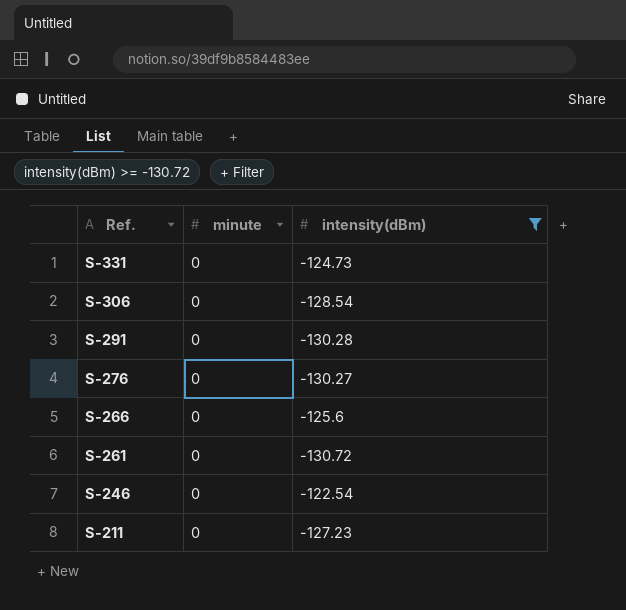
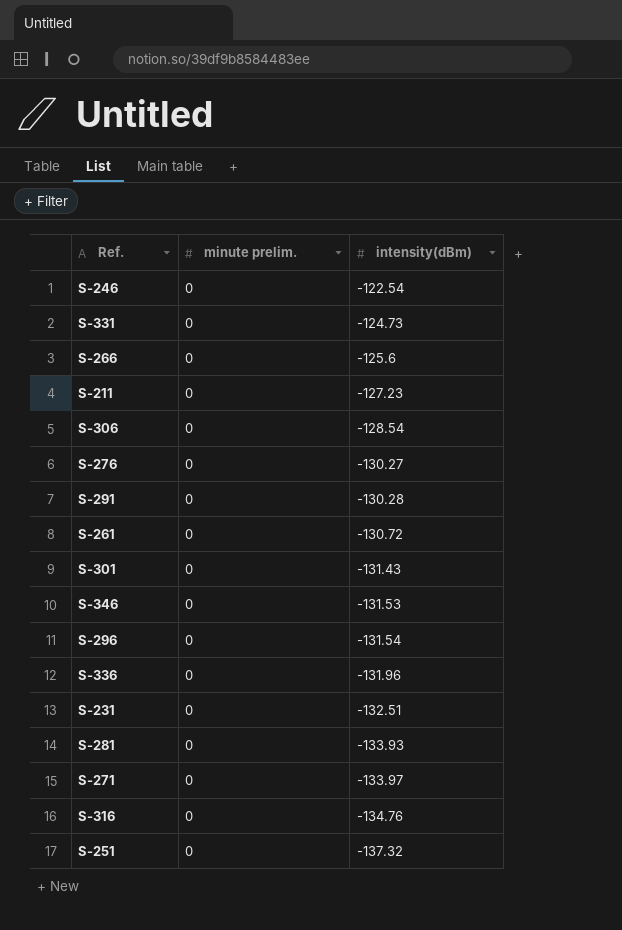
filter: intensity(dBm) >= -130.72 -> none
row order: Ref. descending -> intensity(dBm) descending
column name: minute -> minute prelim.

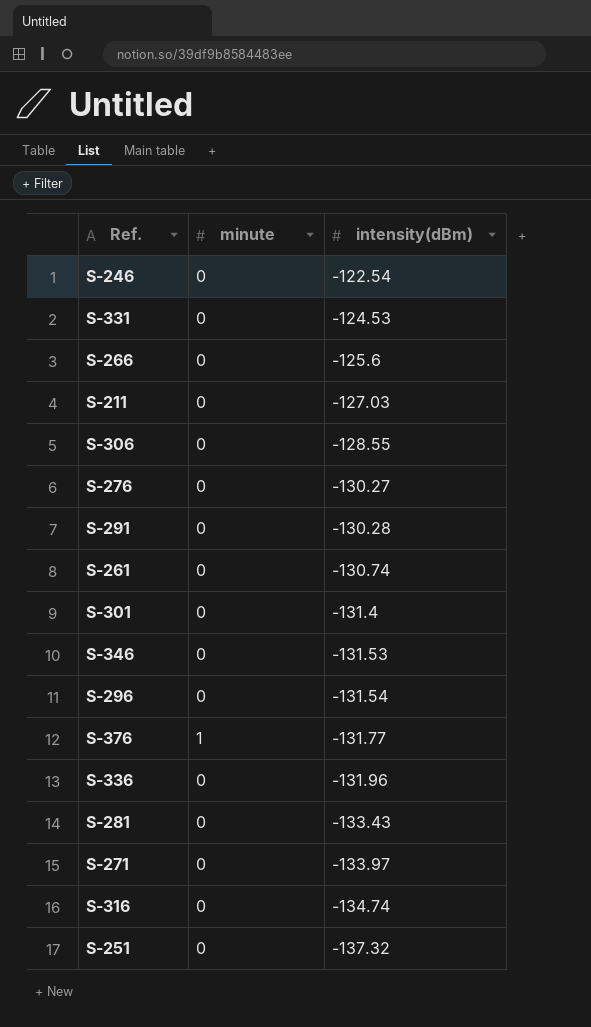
column name: minute prelim. -> minute
row S-231: 0 | -132.51 -> none
S-331 | intensity(dBm): -124.73 -> -124.53
S-211 | intensity(dBm): -127.23 -> -127.03
S-306 | intensity(dBm): -128.54 -> -128.55
S-261 | intensity(dBm): -130.72 -> -130.74
S-301 | intensity(dBm): -131.43 -> -131.4
row S-376: none -> 1 | -131.77
S-281 | intensity(dBm): -133.93 -> -133.43
S-316 | intensity(dBm): -134.76 -> -134.74

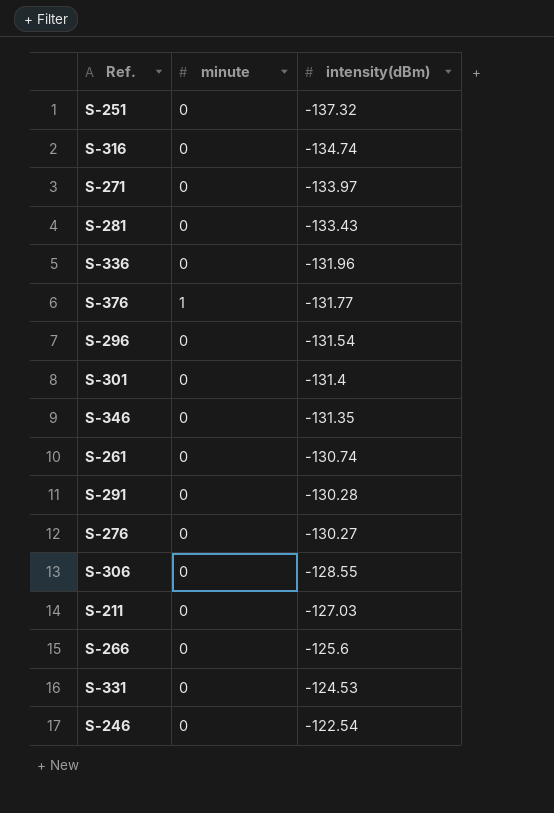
row order: intensity(dBm) descending -> intensity(dBm) ascending
S-346 | intensity(dBm): -131.53 -> -131.35

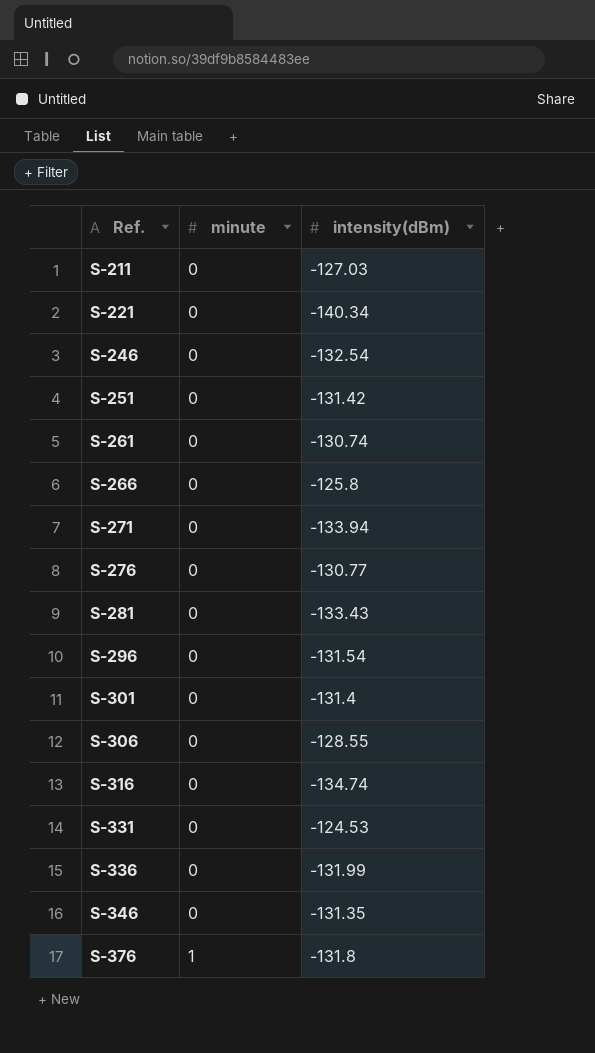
row order: intensity(dBm) ascending -> Ref. ascending
row S-291: 0 | -130.28 -> none
row S-221: none -> 0 | -140.34
S-246 | intensity(dBm): -122.54 -> -132.54
S-251 | intensity(dBm): -137.32 -> -131.42
S-266 | intensity(dBm): -125.6 -> -125.8
S-271 | intensity(dBm): -133.97 -> -133.94
S-276 | intensity(dBm): -130.27 -> -130.77
S-336 | intensity(dBm): -131.96 -> -131.99
S-376 | intensity(dBm): -131.77 -> -131.8

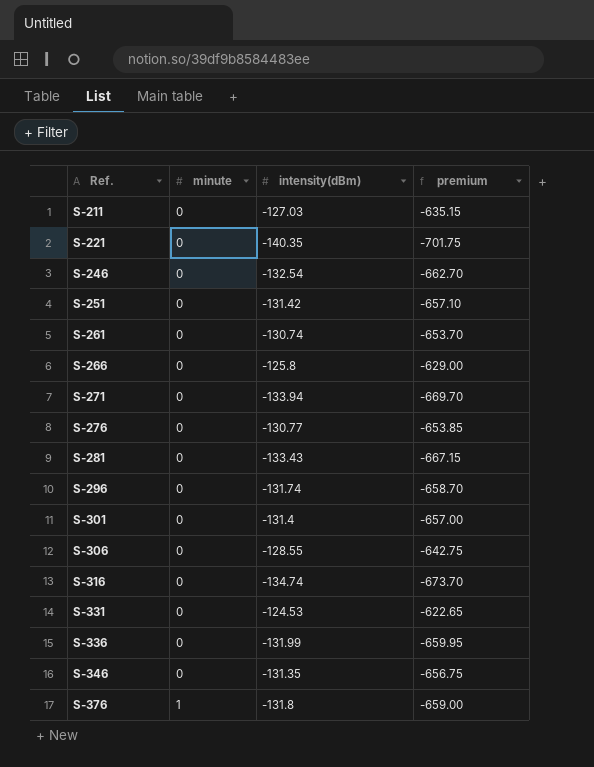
column premium | formula: none -> [intensity(dBm)] * 5
S-221 | intensity(dBm): -140.34 -> -140.35
S-296 | intensity(dBm): -131.54 -> -131.74

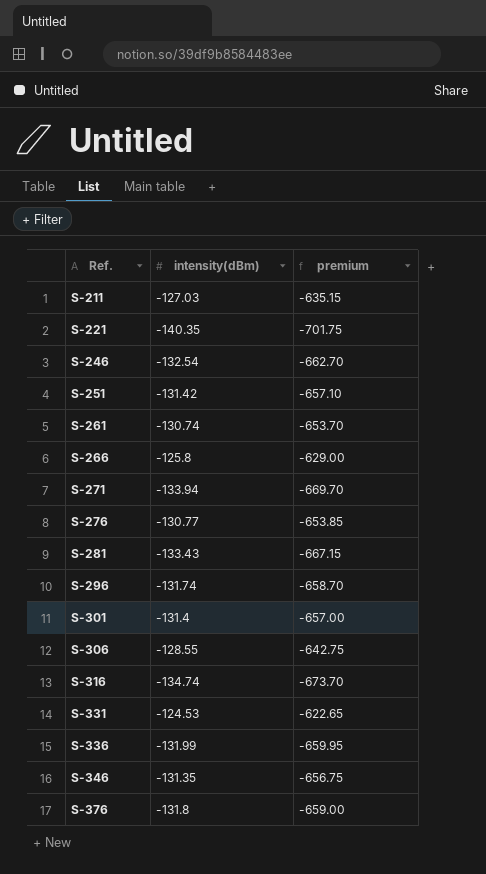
column minute | position: 2 -> none

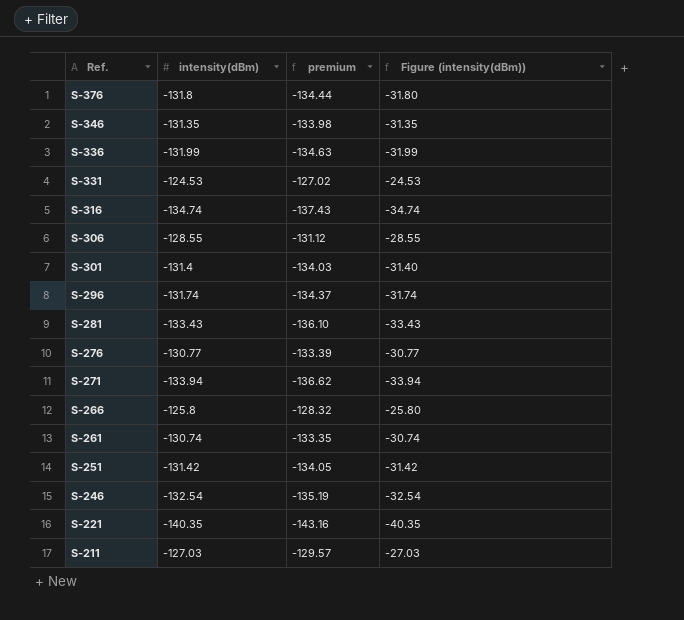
row order: Ref. ascending -> Ref. descending
column premium | formula: [intensity(dBm)] * 5 -> [intensity(dBm)] * 1.02
column Figure (intensity(dBm)) | formula: none -> [intensity(dBm)] + 100

